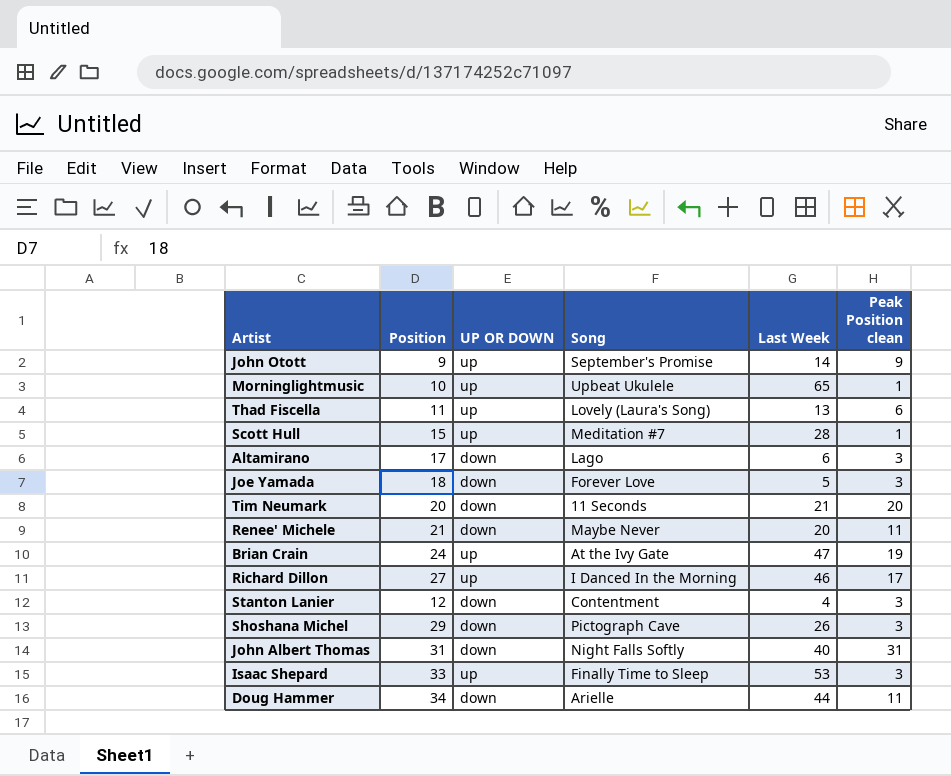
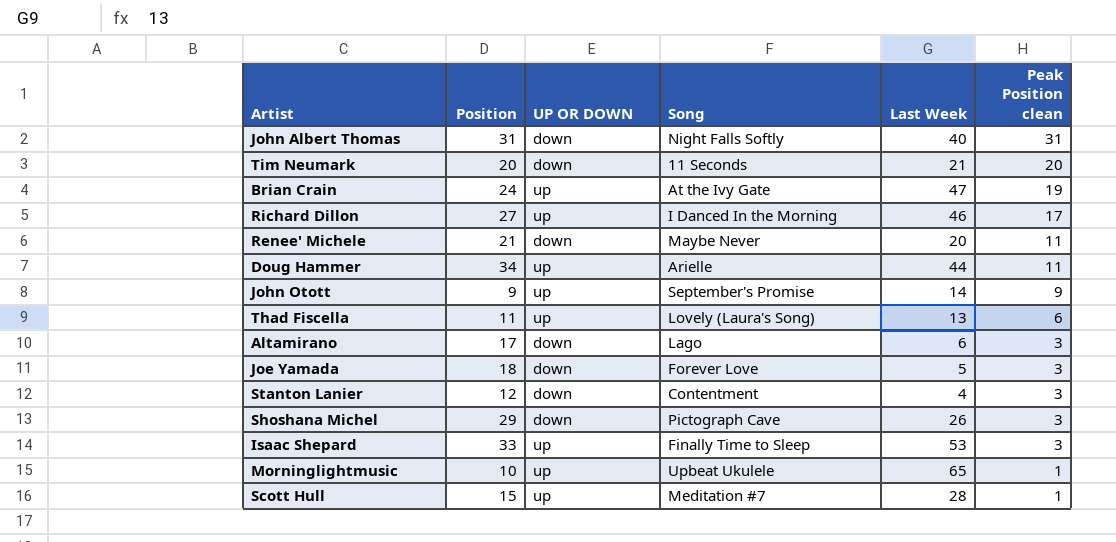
row order: none -> Peak Position clean descending
Doug Hammer | UP OR DOWN: down -> up

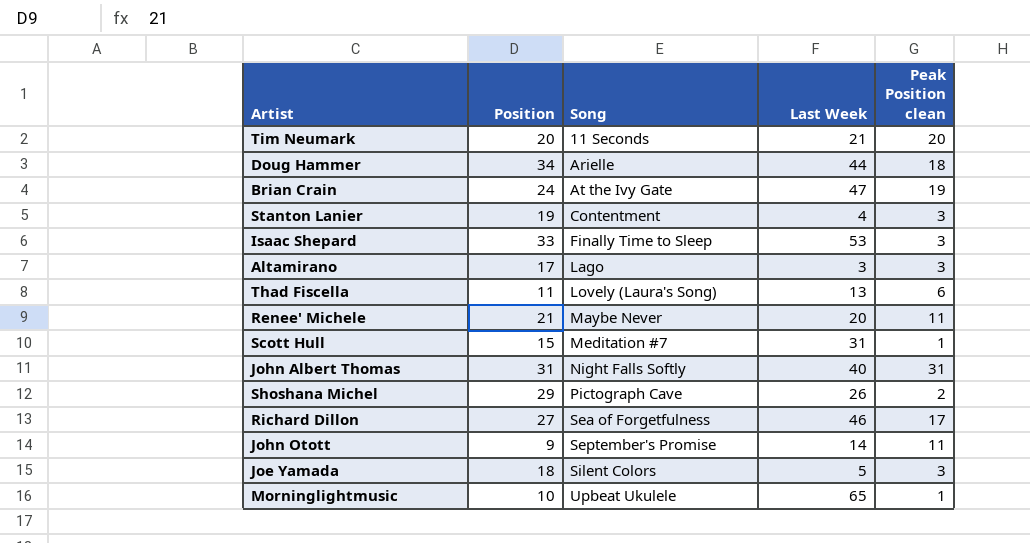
row order: Peak Position clean descending -> Song ascending
column UP OR DOWN | position: 3 -> none
Doug Hammer | Peak Position clean: 11 -> 18
Stanton Lanier | Position: 12 -> 19
Altamirano | Last Week: 6 -> 3
Scott Hull | Last Week: 28 -> 31
Shoshana Michel | Peak Position clean: 3 -> 2
Richard Dillon | Song: I Danced In the Morning -> Sea of Forgetfulness
John Otott | Peak Position clean: 9 -> 11
Joe Yamada | Song: Forever Love -> Silent Colors

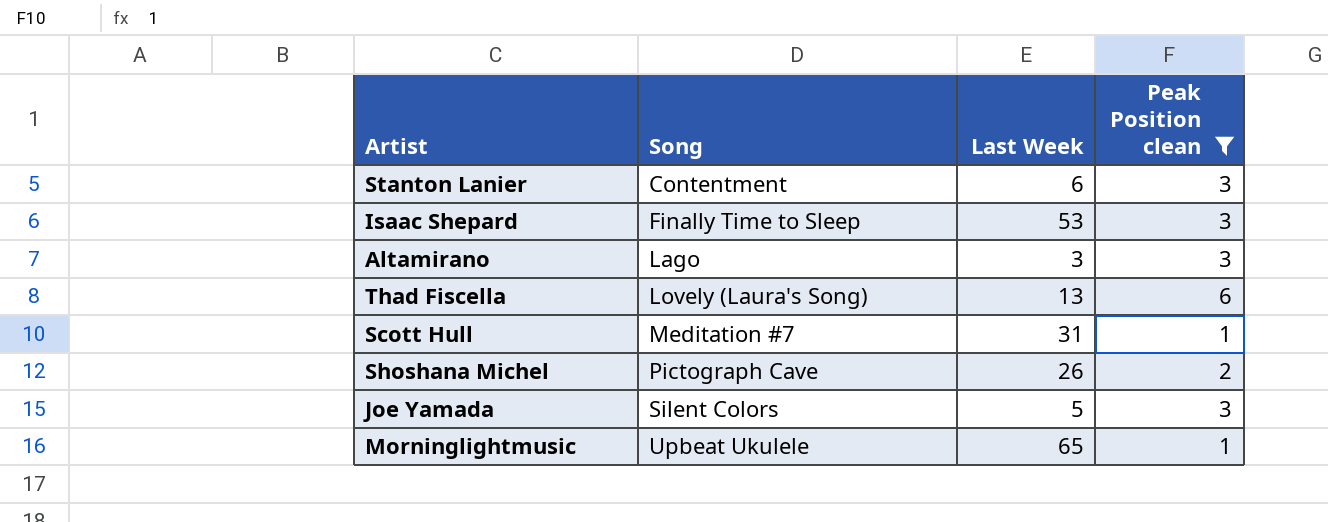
filter: none -> Peak Position clean <= 6
column Position | position: 2 -> none
Stanton Lanier | Last Week: 4 -> 6

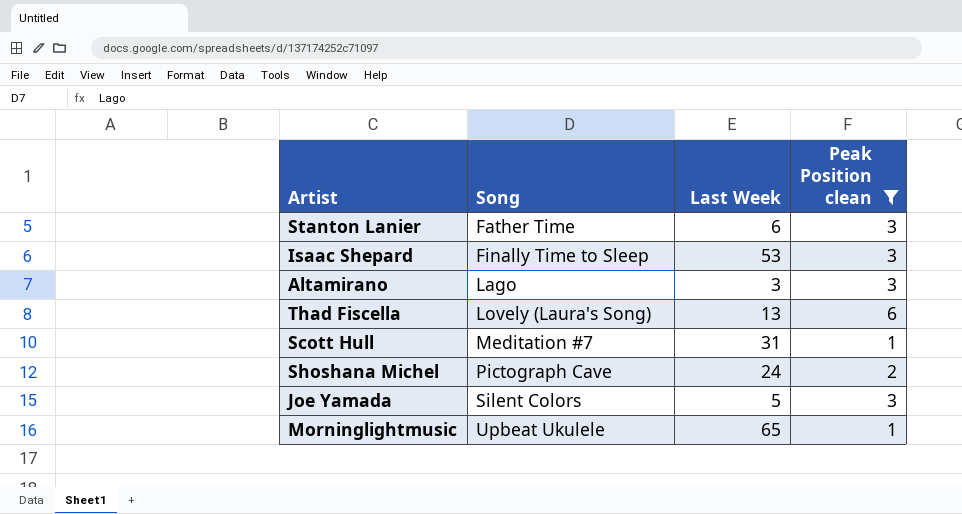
Stanton Lanier | Song: Contentment -> Father Time
Shoshana Michel | Last Week: 26 -> 24

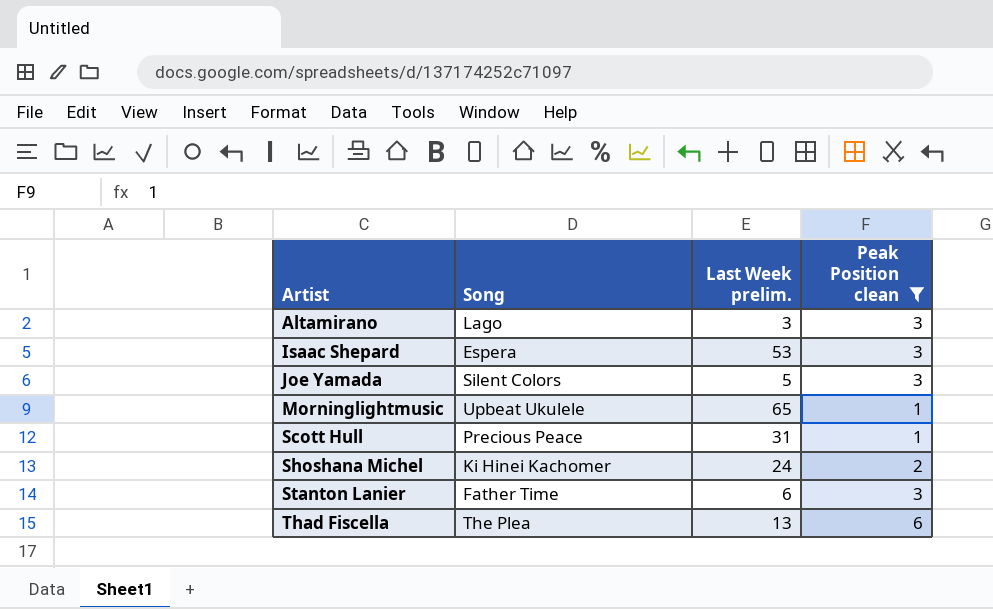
row order: Song ascending -> Artist ascending
column name: Last Week -> Last Week prelim.
Isaac Shepard | Song: Finally Time to Sleep -> Espera
Scott Hull | Song: Meditation #7 -> Precious Peace
Shoshana Michel | Song: Pictograph Cave -> Ki Hinei Kachomer
Thad Fiscella | Song: Lovely (Laura's Song) -> The Plea

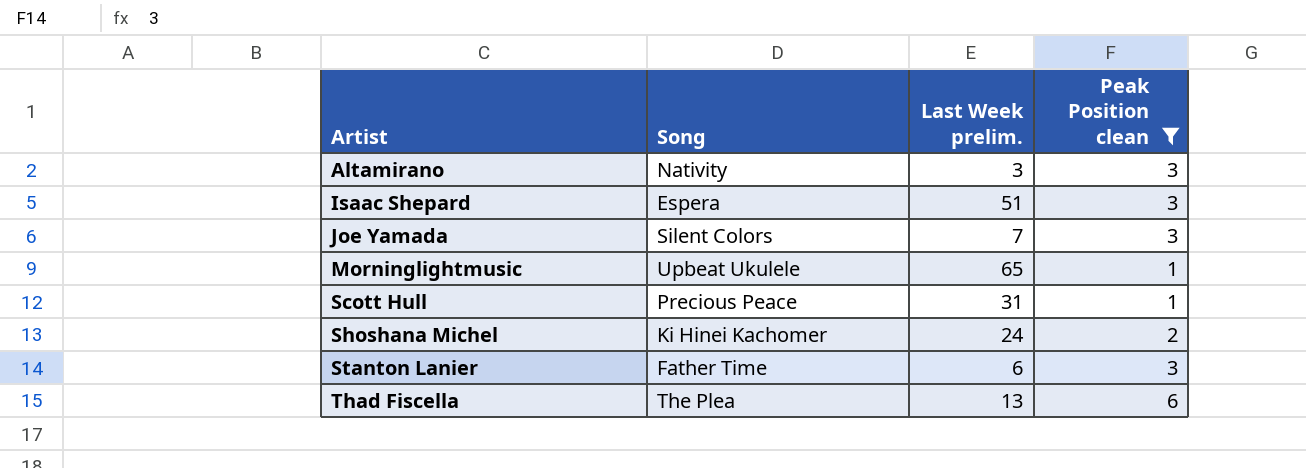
Altamirano | Song: Lago -> Nativity
Isaac Shepard | Last Week prelim.: 53 -> 51
Joe Yamada | Last Week prelim.: 5 -> 7

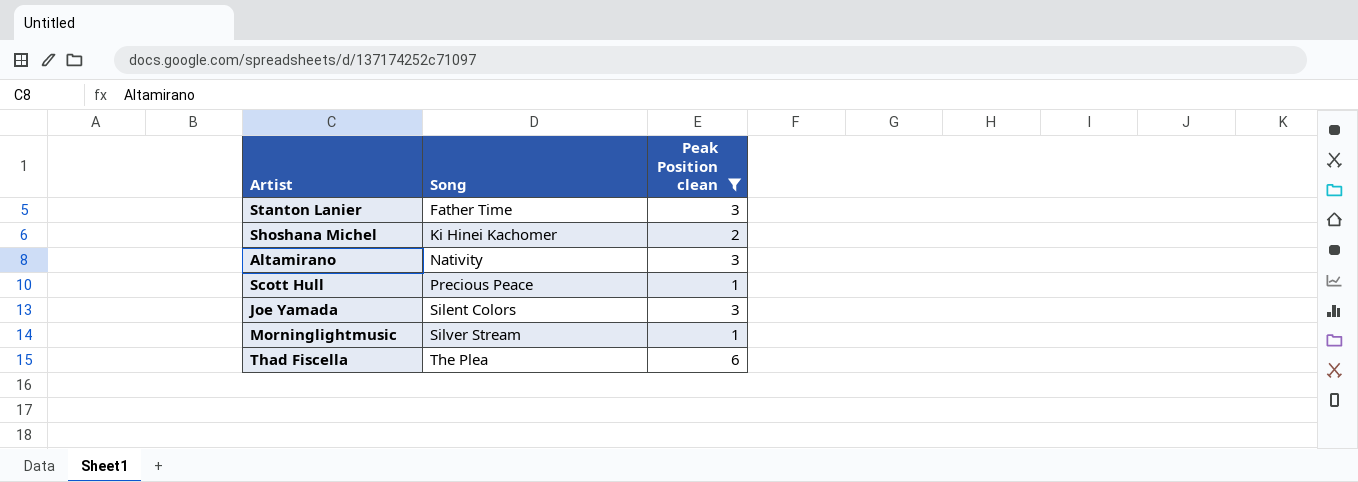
row order: Artist ascending -> Song ascending
column Last Week prelim. | position: 3 -> none
row Isaac Shepard: Espera | 51 | 3 -> none
Morninglightmusic | Song: Upbeat Ukulele -> Silver Stream

